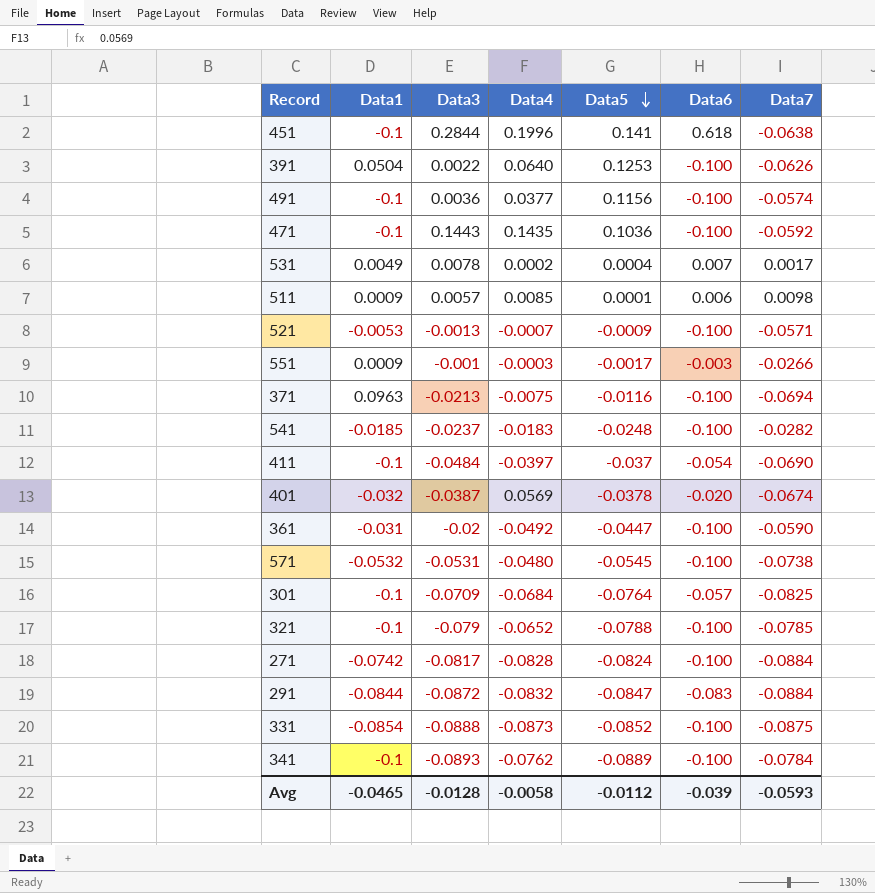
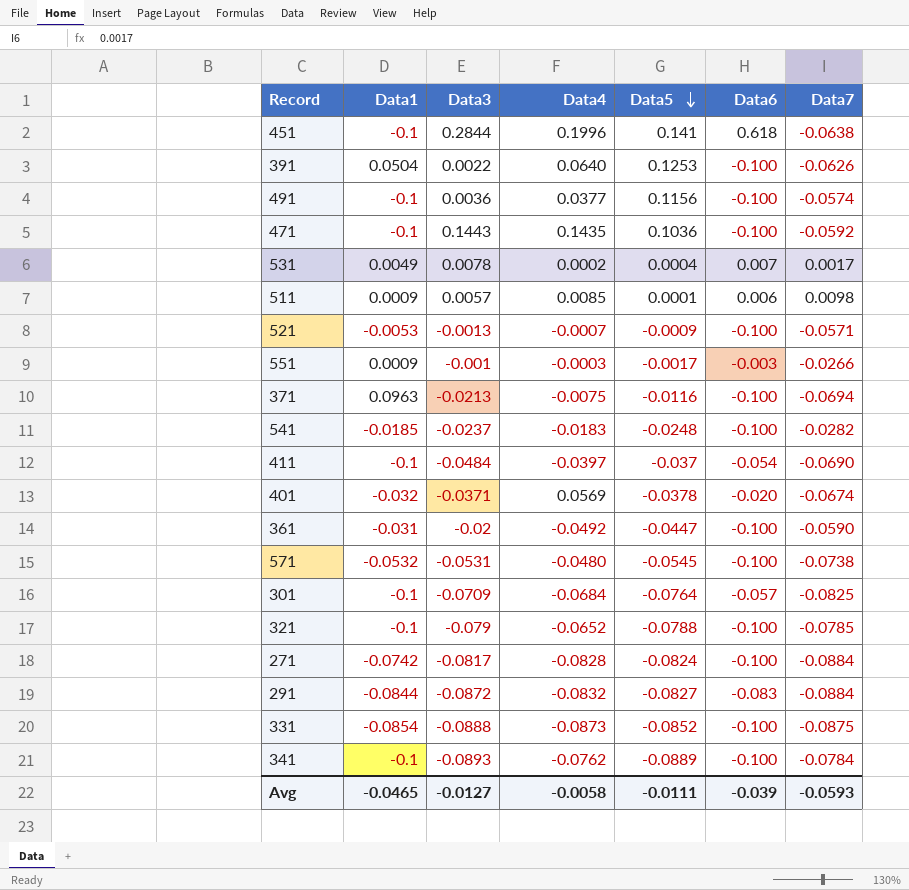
401 | Data3: -0.0387 -> -0.0371
291 | Data5: -0.0847 -> -0.0827
Avg | Data3: -0.0128 -> -0.0127
Avg | Data5: -0.0112 -> -0.0111

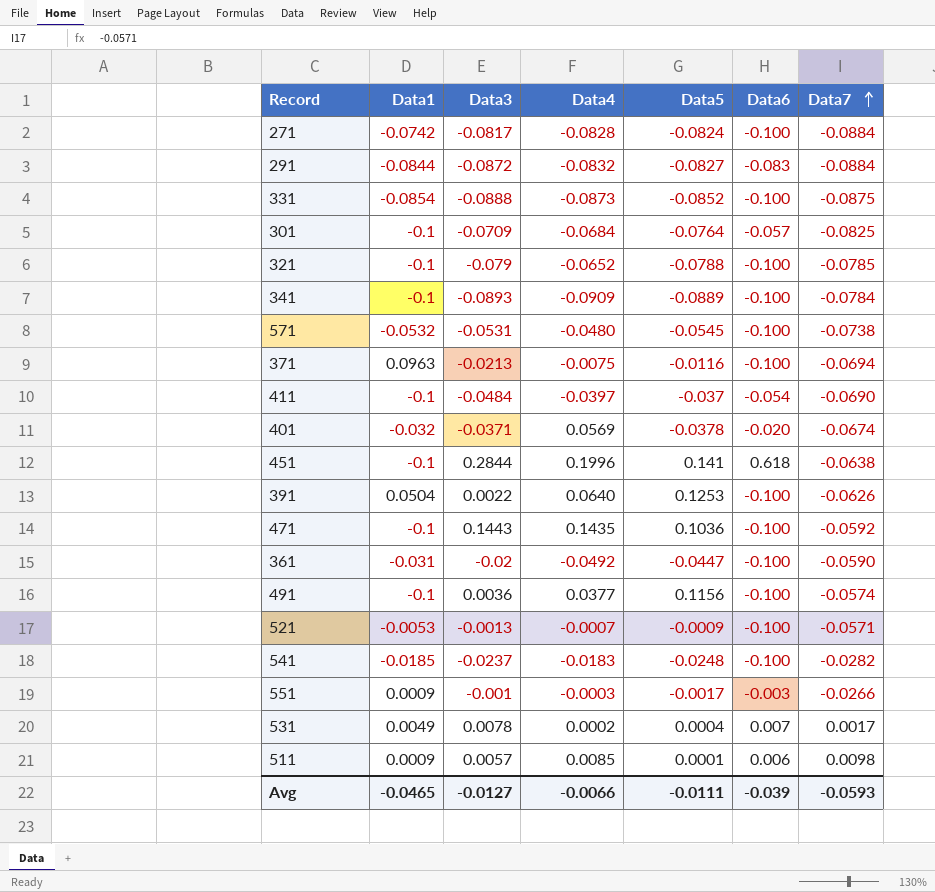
row order: Data5 descending -> Data7 ascending
341 | Data4: -0.0762 -> -0.0909
Avg | Data4: -0.0058 -> -0.0066

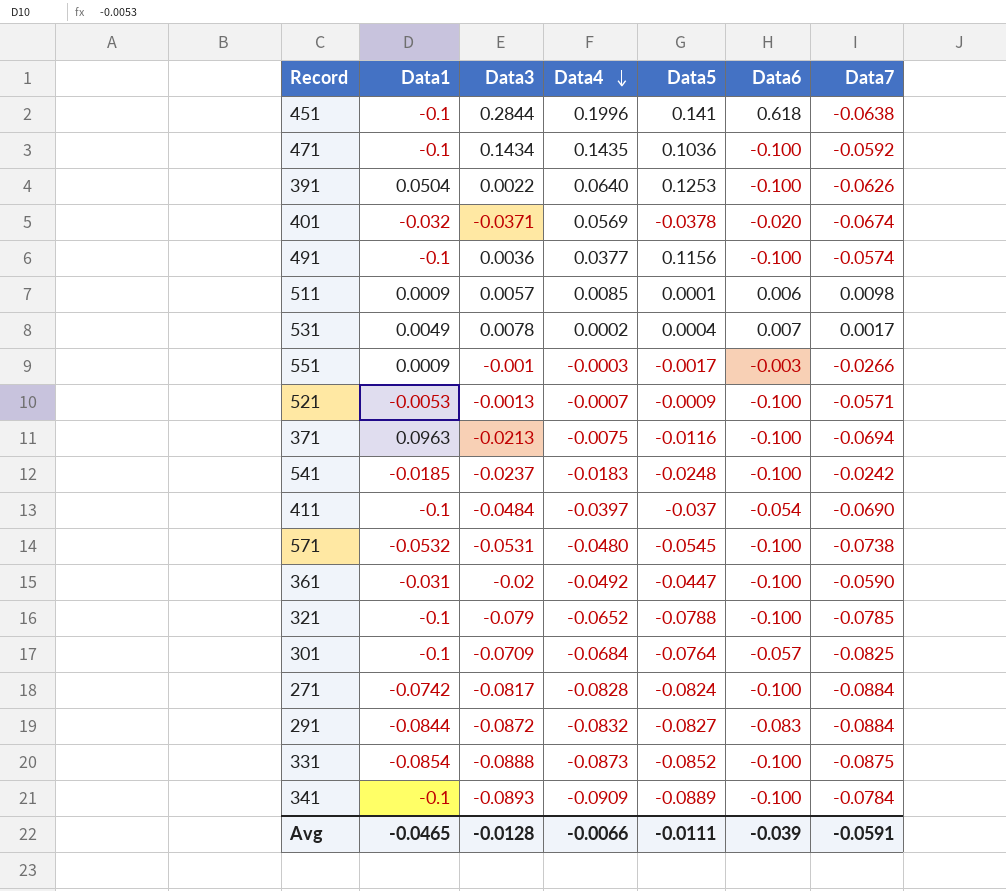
row order: Data7 ascending -> Data4 descending
471 | Data3: 0.1443 -> 0.1434
541 | Data7: -0.0282 -> -0.0242
Avg | Data3: -0.0127 -> -0.0128
Avg | Data7: -0.0593 -> -0.0591

